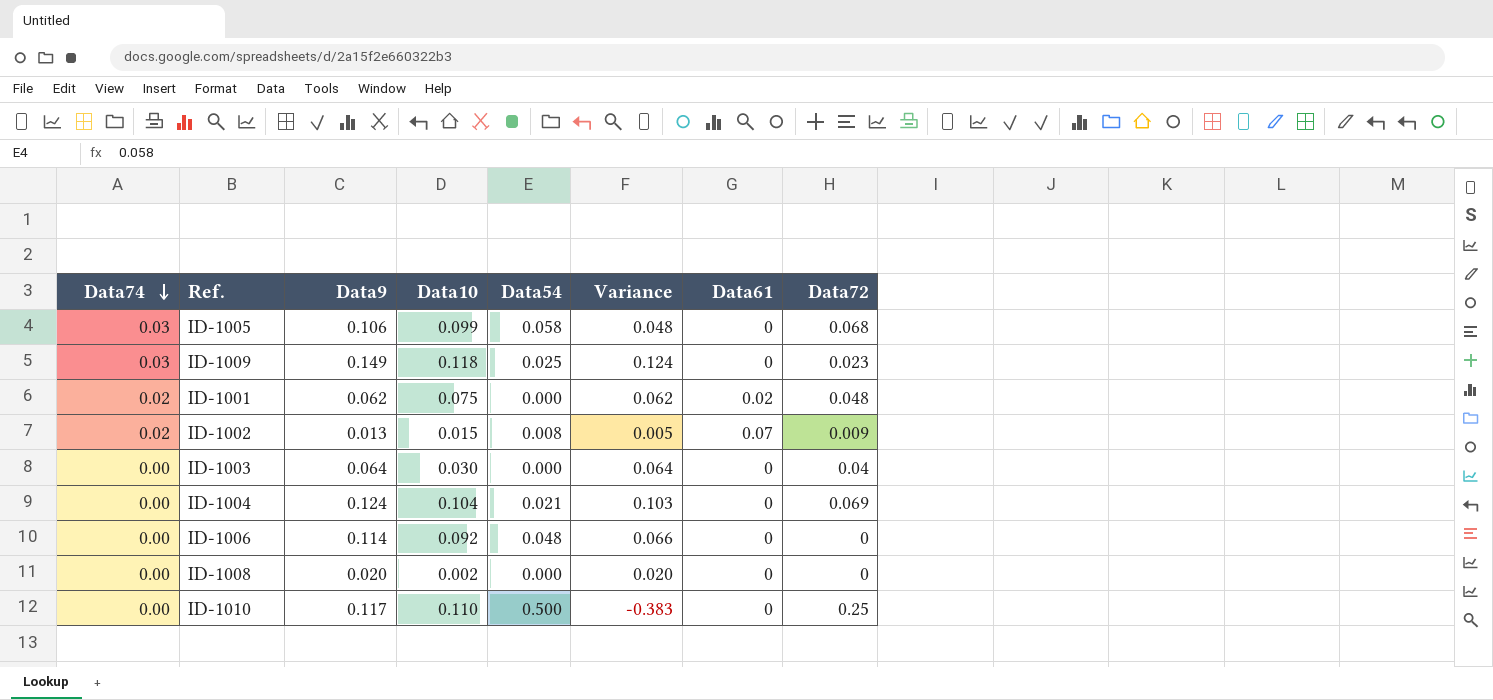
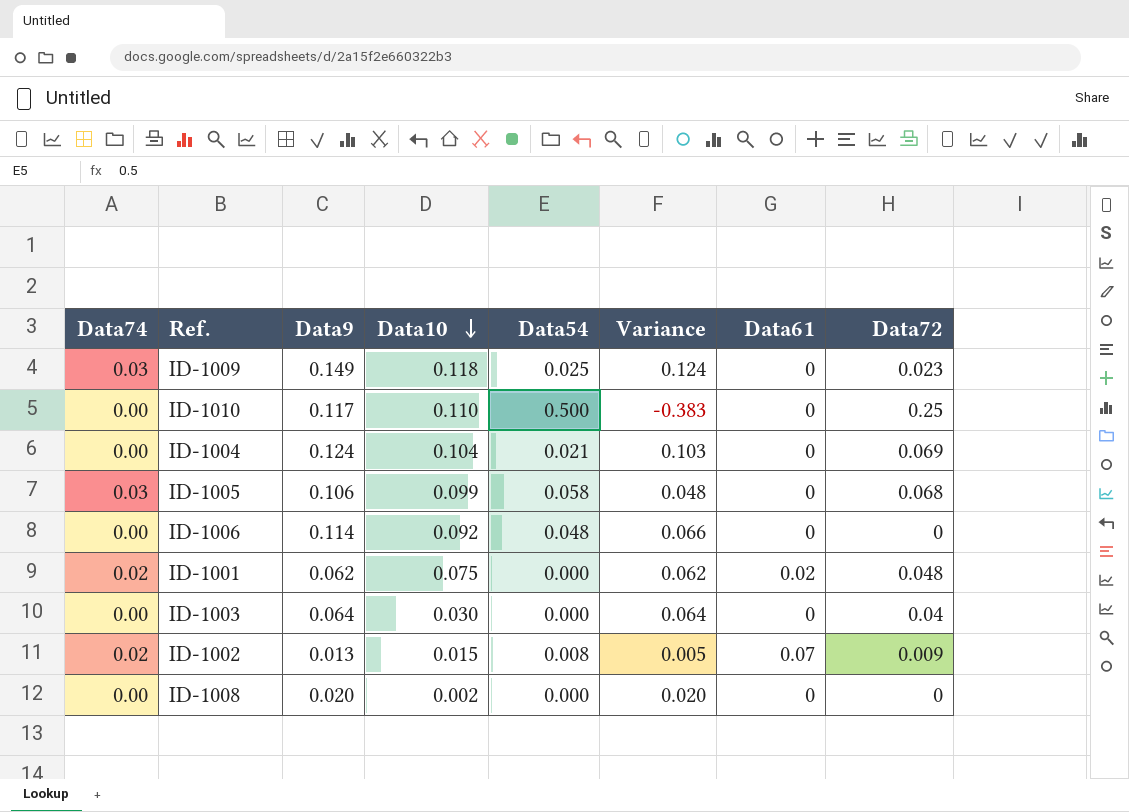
row order: Data74 descending -> Data10 descending

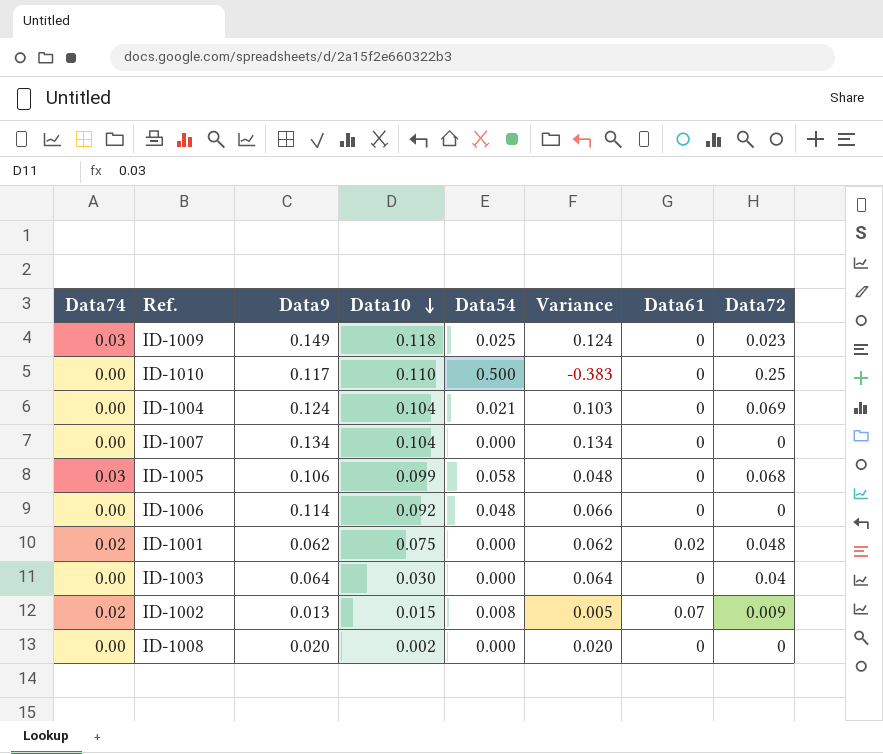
row ID-1007: none -> 0.00 | 0.134 | 0.104 | 0.000 | 0.134 | 0 | 0

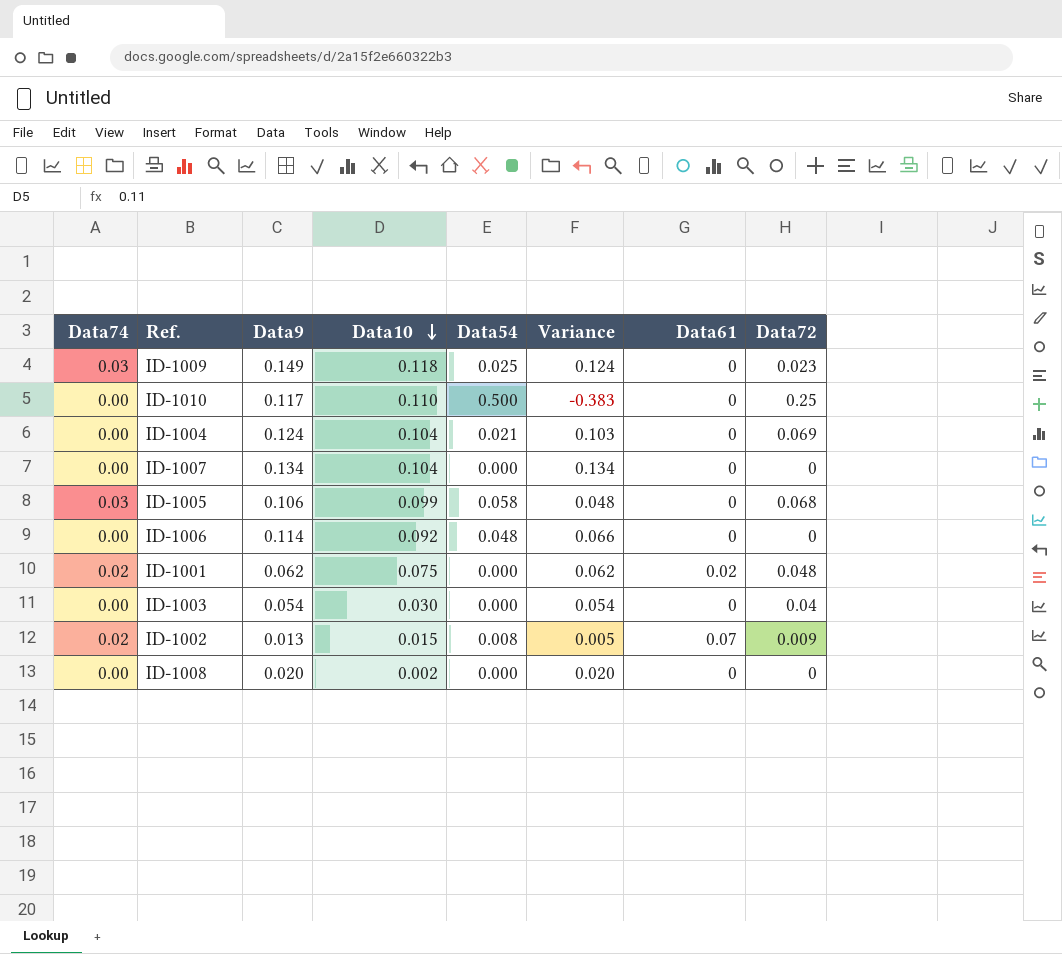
ID-1003 | Data9: 0.064 -> 0.054
ID-1003 | Variance: 0.064 -> 0.054

